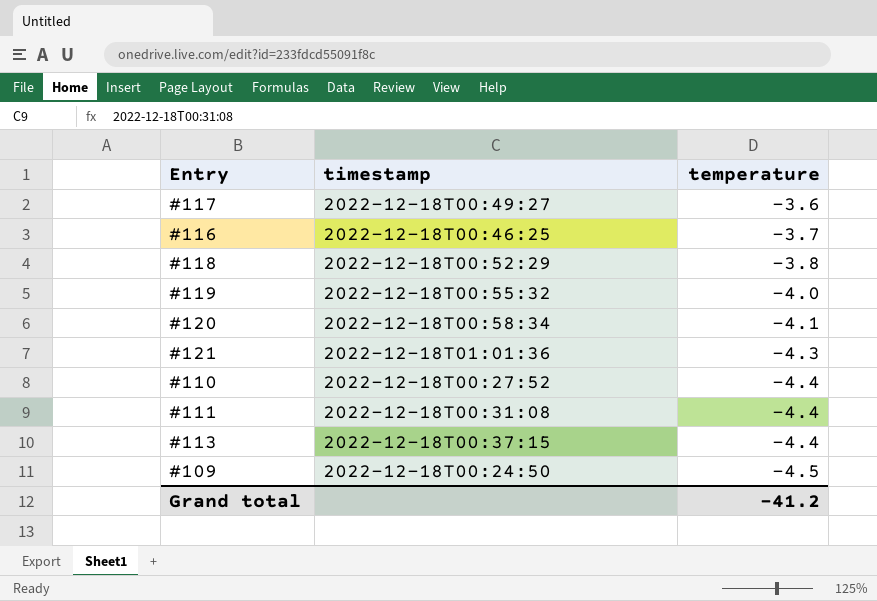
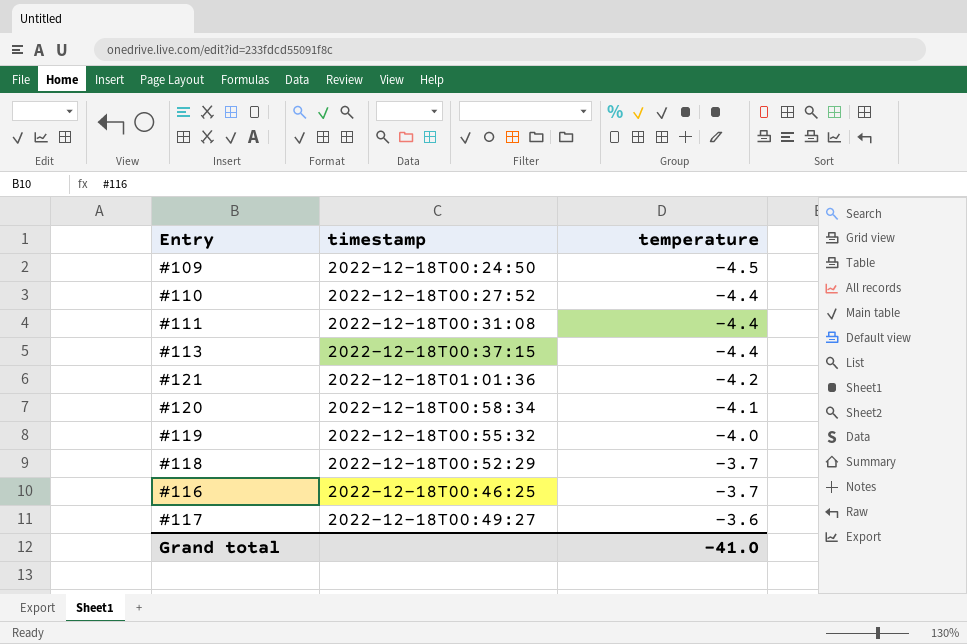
row order: temperature descending -> temperature ascending
#121 | temperature: -4.3 -> -4.2
#118 | temperature: -3.8 -> -3.7
Grand total | temperature: -41.2 -> -41.0

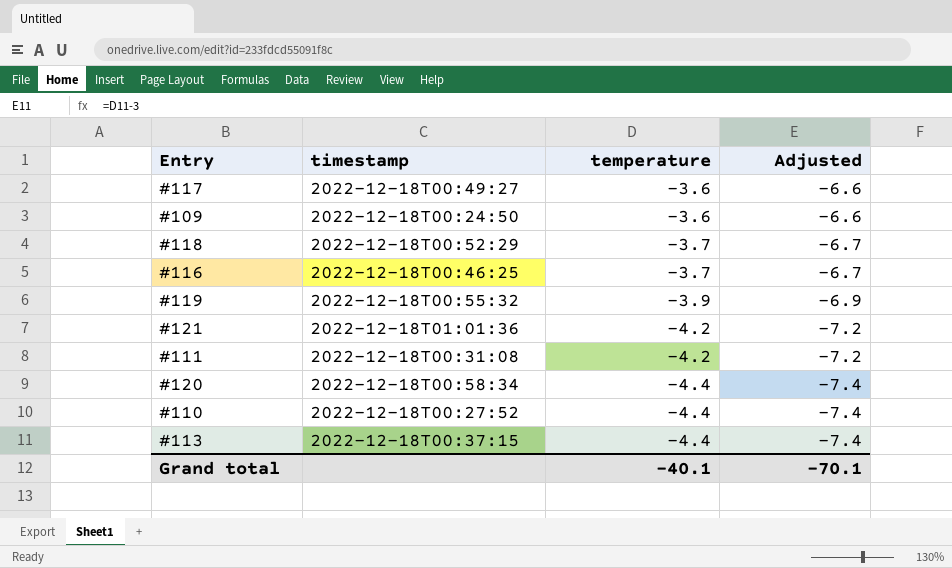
row order: temperature ascending -> temperature descending
column Adjusted | formula: none -> [temperature] - 3
#109 | temperature: -4.5 -> -3.6
#119 | temperature: -4.0 -> -3.9
#111 | temperature: -4.4 -> -4.2
#120 | temperature: -4.1 -> -4.4
Grand total | temperature: -41.0 -> -40.1

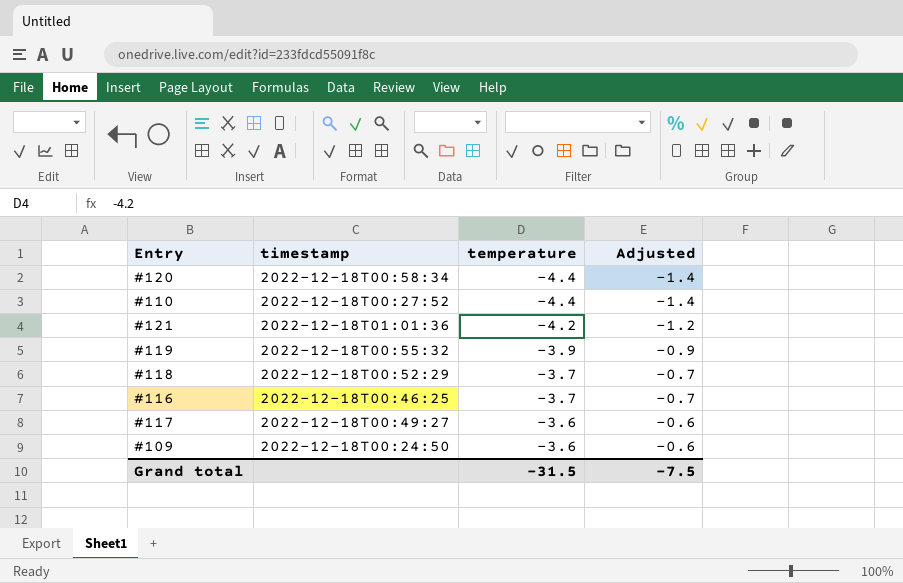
row order: temperature descending -> temperature ascending
column Adjusted | formula: [temperature] - 3 -> [temperature] + 3
row #111: 2022-12-18T00:31:08 | -4.2 | -7.2 -> none
row #113: 2022-12-18T00:37:15 | -4.4 | -7.4 -> none
Grand total | temperature: -40.1 -> -31.5
Grand total | Adjusted: -70.1 -> -7.5

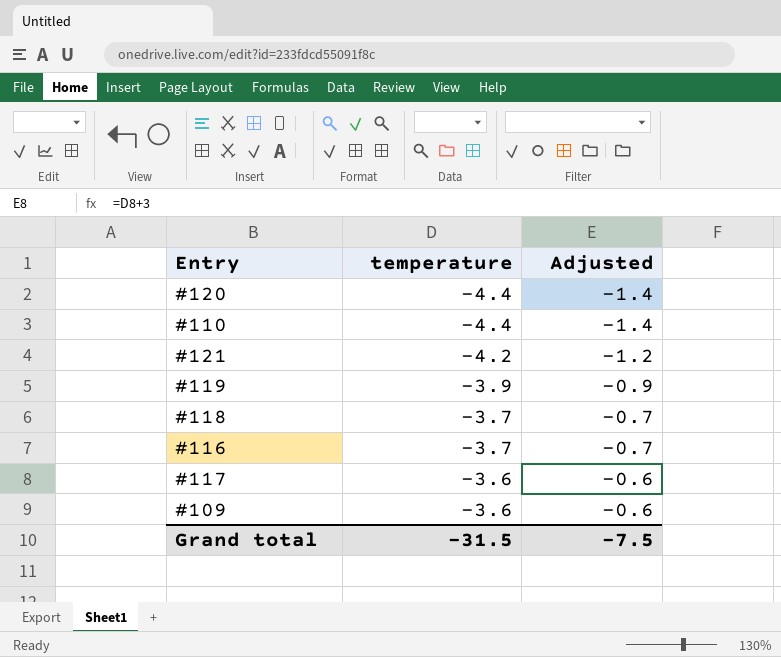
column timestamp | position: 2 -> none

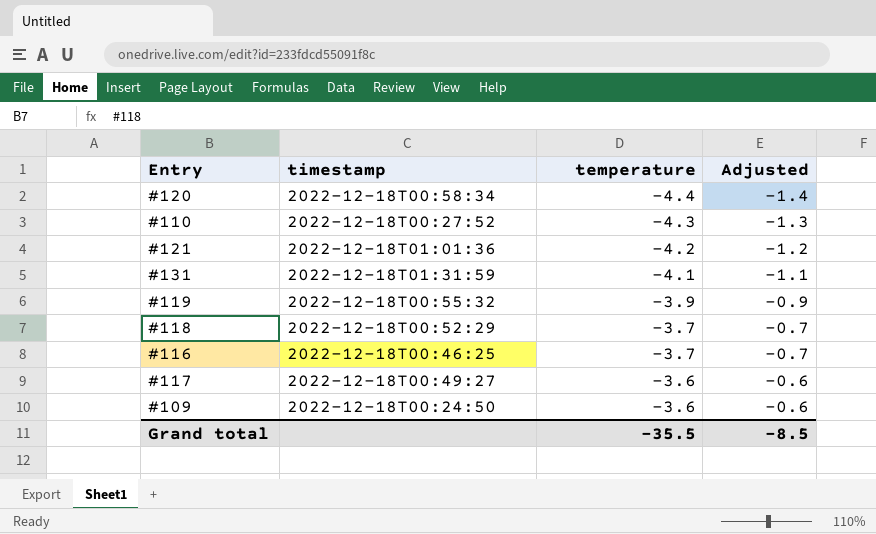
column timestamp | position: none -> 2
#110 | temperature: -4.4 -> -4.3
#110 | Adjusted: -1.4 -> -1.3
row #131: none -> 2022-12-18T01:31:59 | -4.1 | -1.1
Grand total | temperature: -31.5 -> -35.5
Grand total | Adjusted: -7.5 -> -8.5

